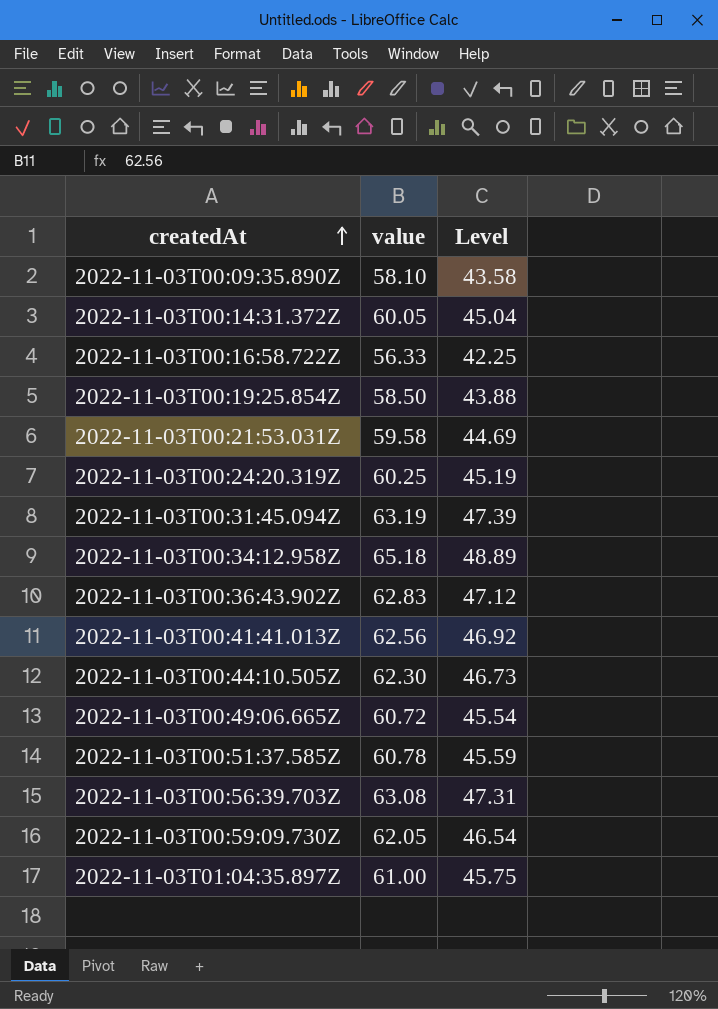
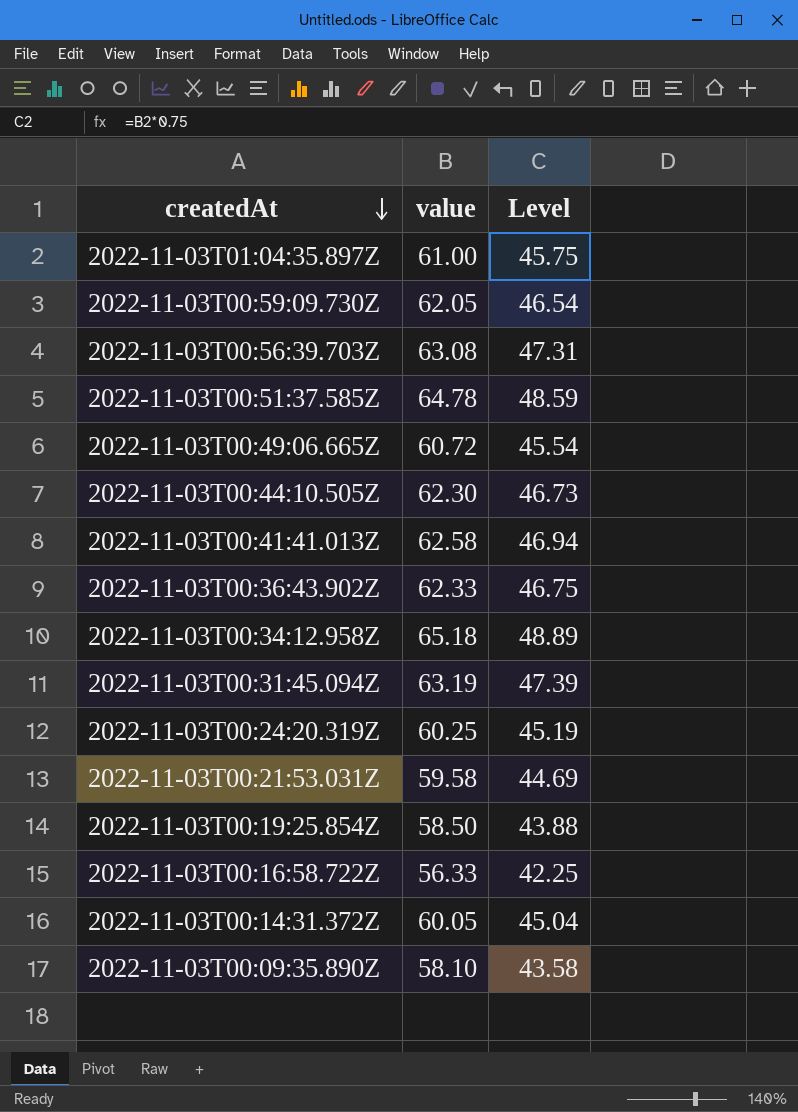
row order: createdAt ascending -> createdAt descending
2022-11-03T00:51:37.585Z | value: 60.78 -> 64.78
2022-11-03T00:51:37.585Z | Level: 45.59 -> 48.59
2022-11-03T00:41:41.013Z | value: 62.56 -> 62.58
2022-11-03T00:41:41.013Z | Level: 46.92 -> 46.94
2022-11-03T00:36:43.902Z | value: 62.83 -> 62.33
2022-11-03T00:36:43.902Z | Level: 47.12 -> 46.75

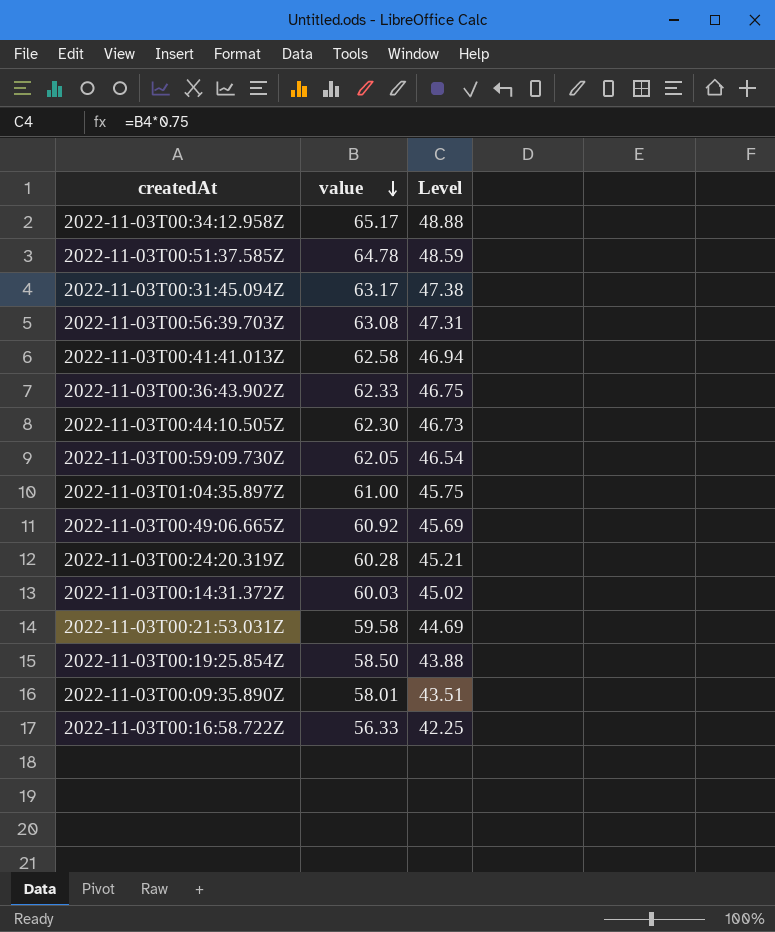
row order: createdAt descending -> value descending
2022-11-03T00:34:12.958Z | value: 65.18 -> 65.17
2022-11-03T00:34:12.958Z | Level: 48.89 -> 48.88
2022-11-03T00:31:45.094Z | value: 63.19 -> 63.17
2022-11-03T00:31:45.094Z | Level: 47.39 -> 47.38
2022-11-03T00:49:06.665Z | value: 60.72 -> 60.92
2022-11-03T00:49:06.665Z | Level: 45.54 -> 45.69
2022-11-03T00:24:20.319Z | value: 60.25 -> 60.28
2022-11-03T00:24:20.319Z | Level: 45.19 -> 45.21
2022-11-03T00:14:31.372Z | value: 60.05 -> 60.03
2022-11-03T00:14:31.372Z | Level: 45.04 -> 45.02
2022-11-03T00:09:35.890Z | value: 58.10 -> 58.01
2022-11-03T00:09:35.890Z | Level: 43.58 -> 43.51

